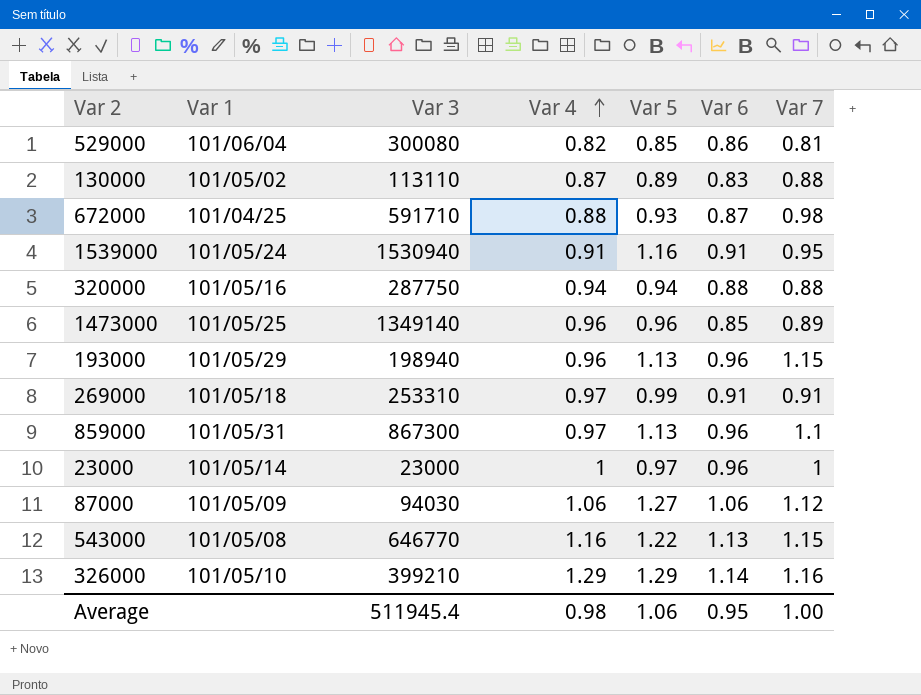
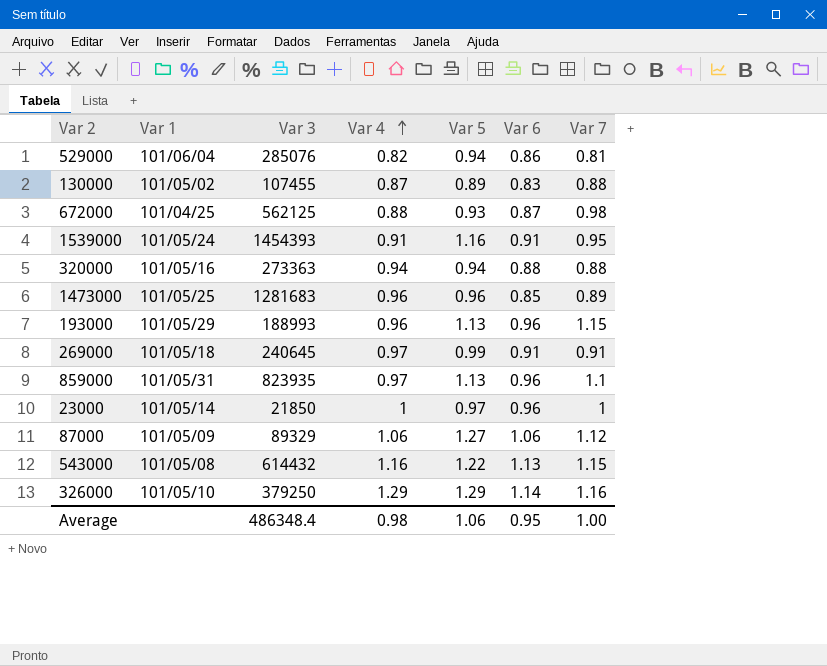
529000 | Var 3: 300080 -> 285076
529000 | Var 5: 0.85 -> 0.94
130000 | Var 3: 113110 -> 107455
672000 | Var 3: 591710 -> 562125
1539000 | Var 3: 1530940 -> 1454393
320000 | Var 3: 287750 -> 273363
1473000 | Var 3: 1349140 -> 1281683
193000 | Var 3: 198940 -> 188993
269000 | Var 3: 253310 -> 240645
859000 | Var 3: 867300 -> 823935
23000 | Var 3: 23000 -> 21850
87000 | Var 3: 94030 -> 89329
543000 | Var 3: 646770 -> 614432
326000 | Var 3: 399210 -> 379250
Average | Var 3: 511945.4 -> 486348.4

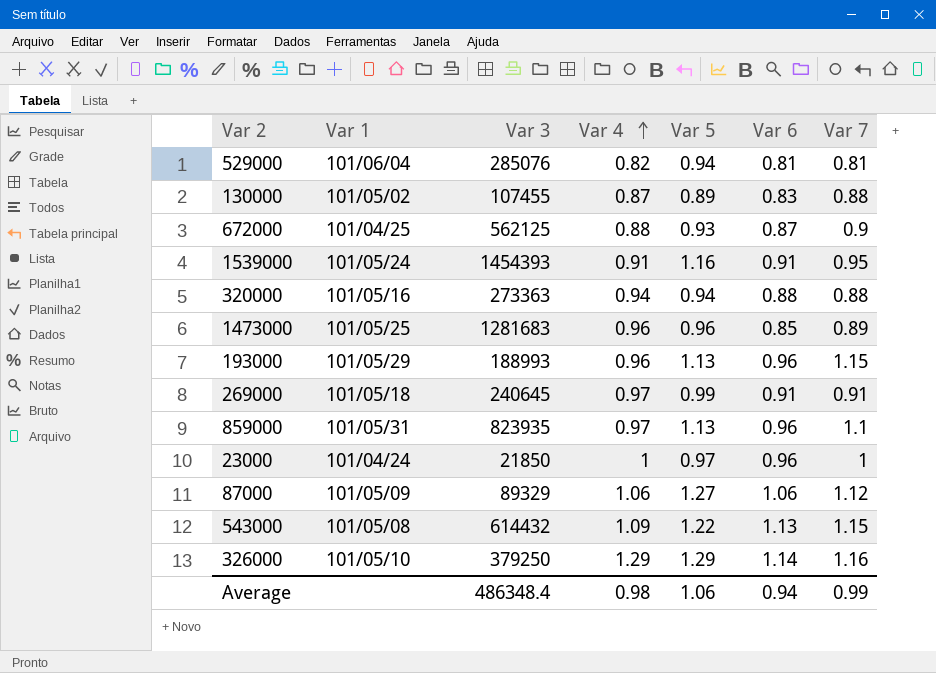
529000 | Var 6: 0.86 -> 0.81
672000 | Var 7: 0.98 -> 0.9
23000 | Var 1: 101/05/14 -> 101/04/24
543000 | Var 4: 1.16 -> 1.09
Average | Var 6: 0.95 -> 0.94
Average | Var 7: 1.00 -> 0.99

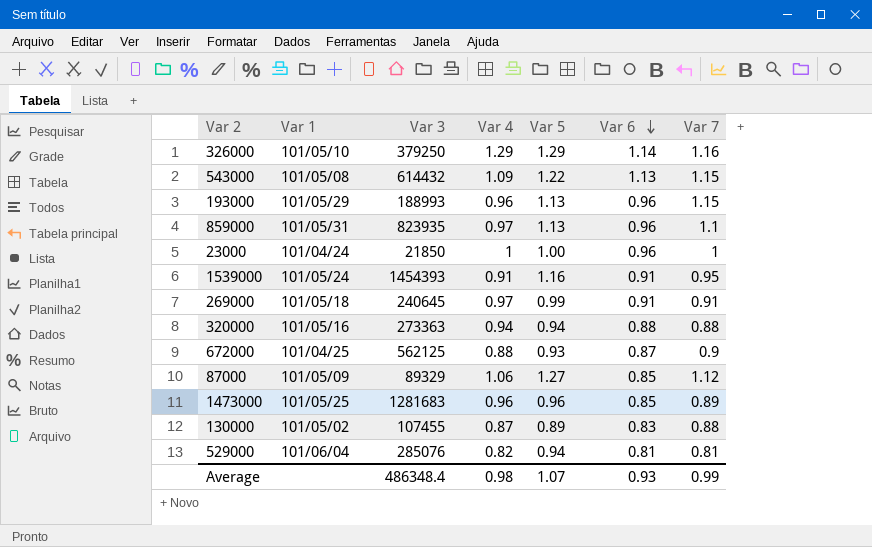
row order: Var 4 ascending -> Var 6 descending
23000 | Var 5: 0.97 -> 1.00
87000 | Var 6: 1.06 -> 0.85
Average | Var 5: 1.06 -> 1.07
Average | Var 6: 0.94 -> 0.93

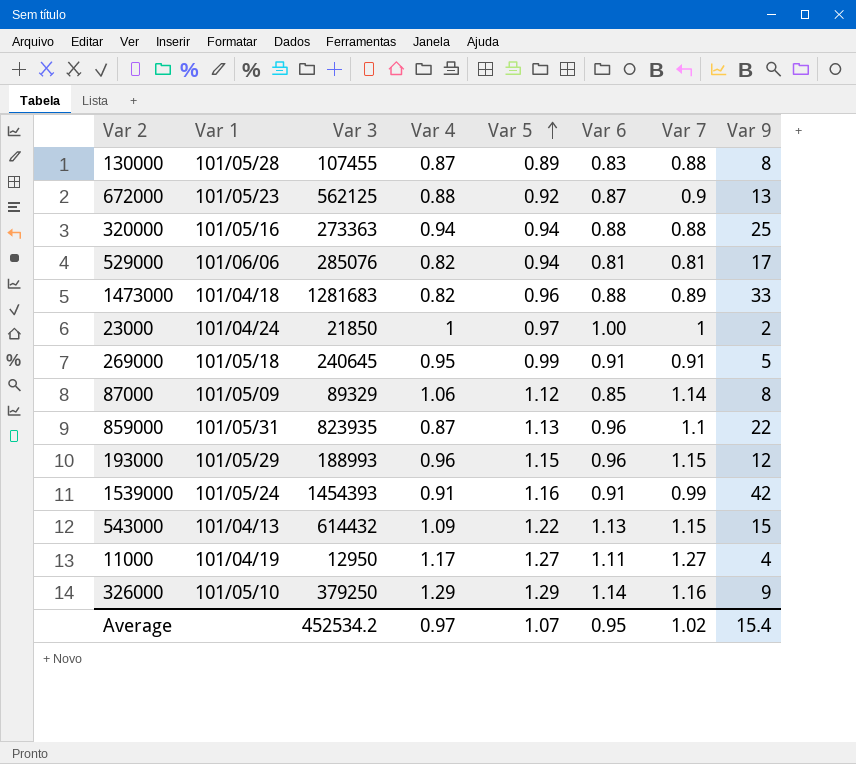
row order: Var 6 descending -> Var 5 ascending
column Var 9 | position: none -> 8
130000 | Var 1: 101/05/02 -> 101/05/28
672000 | Var 1: 101/04/25 -> 101/05/23
672000 | Var 5: 0.93 -> 0.92
529000 | Var 1: 101/06/04 -> 101/06/06
1473000 | Var 1: 101/05/25 -> 101/04/18
1473000 | Var 4: 0.96 -> 0.82
1473000 | Var 6: 0.85 -> 0.88
23000 | Var 5: 1.00 -> 0.97
23000 | Var 6: 0.96 -> 1.00
269000 | Var 4: 0.97 -> 0.95
87000 | Var 5: 1.27 -> 1.12
87000 | Var 7: 1.12 -> 1.14
859000 | Var 4: 0.97 -> 0.87
193000 | Var 5: 1.13 -> 1.15
1539000 | Var 7: 0.95 -> 0.99
543000 | Var 1: 101/05/08 -> 101/04/13
row 11000: none -> 101/04/19 | 12950 | 1.17 | 1.27 | 1.11 | 1.27 | 4
Average | Var 3: 486348.4 -> 452534.2
Average | Var 4: 0.98 -> 0.97
Average | Var 6: 0.93 -> 0.95
Average | Var 7: 0.99 -> 1.02

